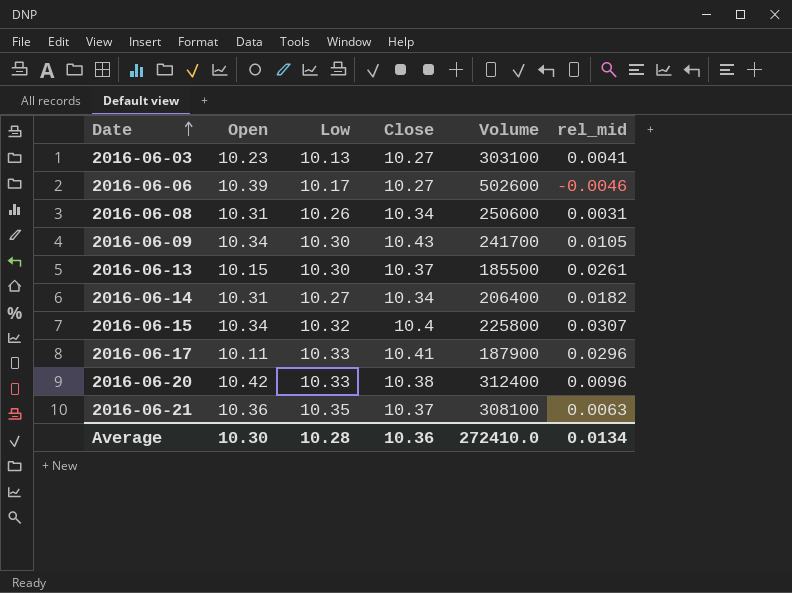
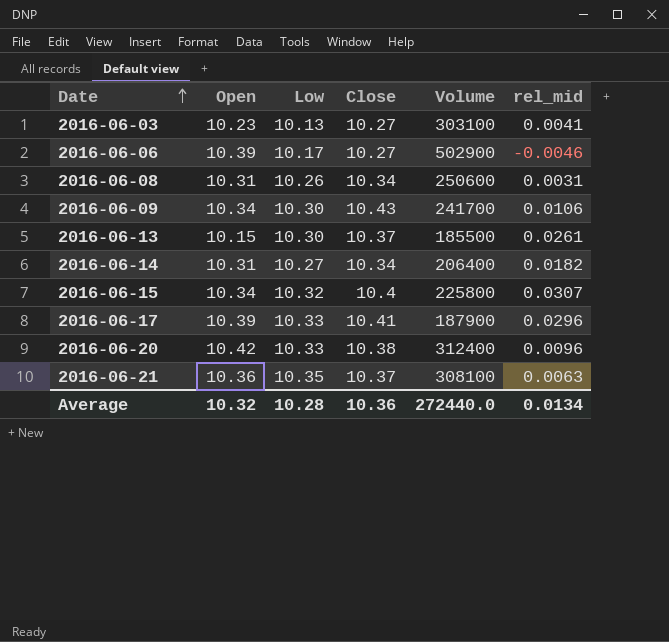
2016-06-06 | Volume: 502600 -> 502900
2016-06-09 | rel_mid: 0.0105 -> 0.0106
2016-06-17 | Open: 10.11 -> 10.39
Average | Open: 10.30 -> 10.32
Average | Volume: 272410.0 -> 272440.0

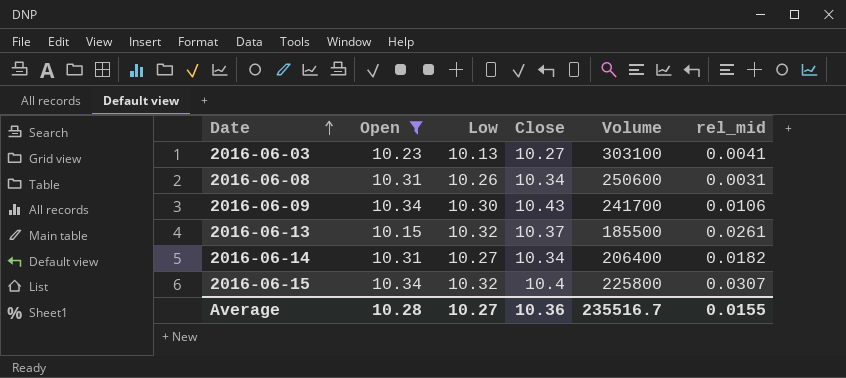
filter: none -> Open <= 10.34
2016-06-13 | Low: 10.30 -> 10.32
Average | Open: 10.32 -> 10.28
Average | Low: 10.28 -> 10.27
Average | Volume: 272440.0 -> 235516.7
Average | rel_mid: 0.0134 -> 0.0155

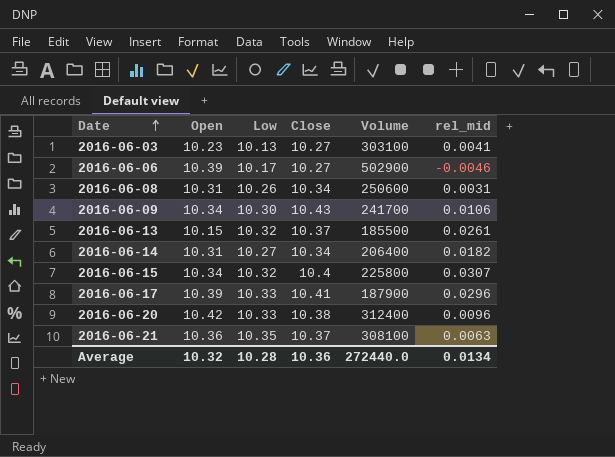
filter: Open <= 10.34 -> none
Average | Open: 10.28 -> 10.32
Average | Low: 10.27 -> 10.28
Average | Volume: 235516.7 -> 272440.0
Average | rel_mid: 0.0155 -> 0.0134

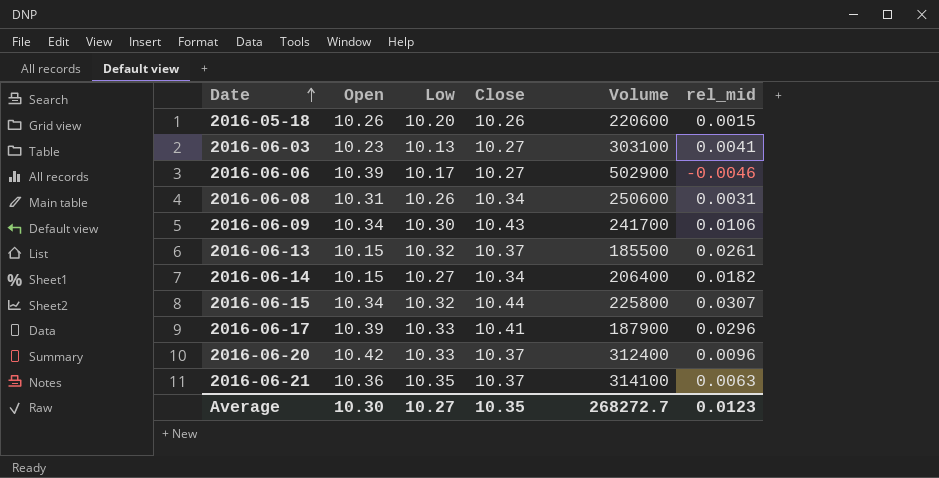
row 2016-05-18: none -> 10.26 | 10.20 | 10.26 | 220600 | 0.0015
2016-06-14 | Open: 10.31 -> 10.15
2016-06-15 | Close: 10.4 -> 10.44
2016-06-20 | Close: 10.38 -> 10.37
2016-06-21 | Volume: 308100 -> 314100
Average | Open: 10.32 -> 10.30
Average | Low: 10.28 -> 10.27
Average | Close: 10.36 -> 10.35
Average | Volume: 272440.0 -> 268272.7
Average | rel_mid: 0.0134 -> 0.0123

